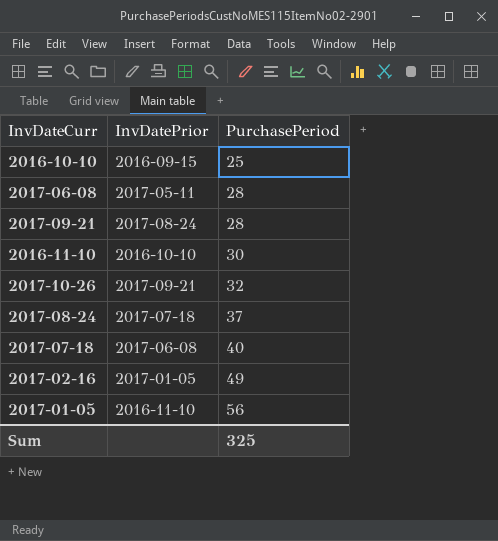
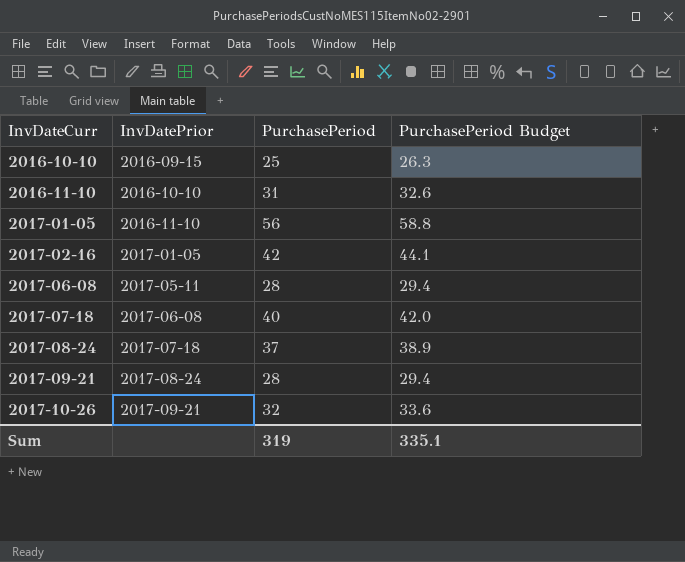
row order: PurchasePeriod ascending -> InvDateCurr ascending
column PurchasePeriod Budget | formula: none -> [PurchasePeriod] * 1.05
2016-11-10 | PurchasePeriod: 30 -> 31
2017-02-16 | PurchasePeriod: 49 -> 42
Sum | PurchasePeriod: 325 -> 319

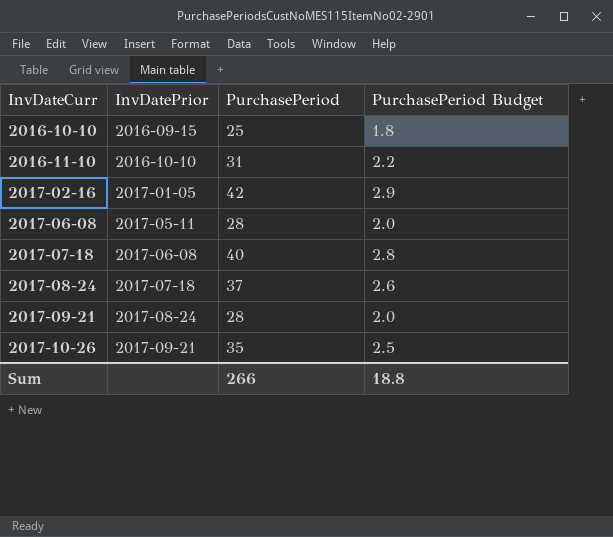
column PurchasePeriod Budget | formula: [PurchasePeriod] * 1.05 -> [PurchasePeriod] * 0.07
row 2017-01-05: 2016-11-10 | 56 | 58.8 -> none
2017-10-26 | PurchasePeriod: 32 -> 35
Sum | PurchasePeriod: 319 -> 266
Sum | PurchasePeriod Budget: 335.1 -> 18.8

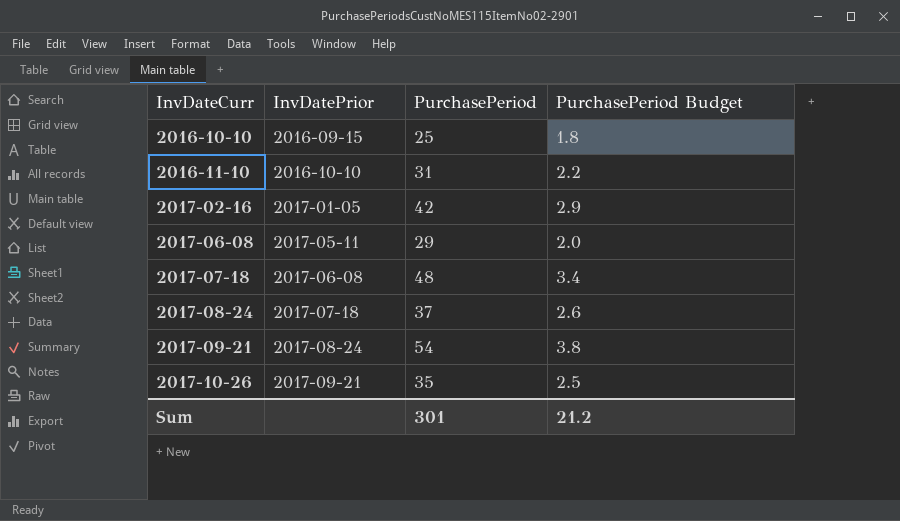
2017-06-08 | PurchasePeriod: 28 -> 29
2017-07-18 | PurchasePeriod: 40 -> 48
2017-07-18 | PurchasePeriod Budget: 2.8 -> 3.4
2017-09-21 | PurchasePeriod: 28 -> 54
2017-09-21 | PurchasePeriod Budget: 2.0 -> 3.8
Sum | PurchasePeriod: 266 -> 301
Sum | PurchasePeriod Budget: 18.8 -> 21.2

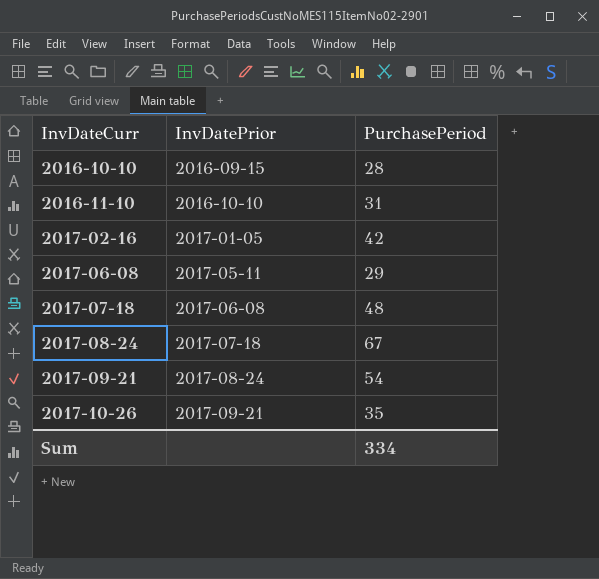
column PurchasePeriod Budget | formula: [PurchasePeriod] * 0.07 -> none
2016-10-10 | PurchasePeriod: 25 -> 28
2017-08-24 | PurchasePeriod: 37 -> 67
Sum | PurchasePeriod: 301 -> 334

